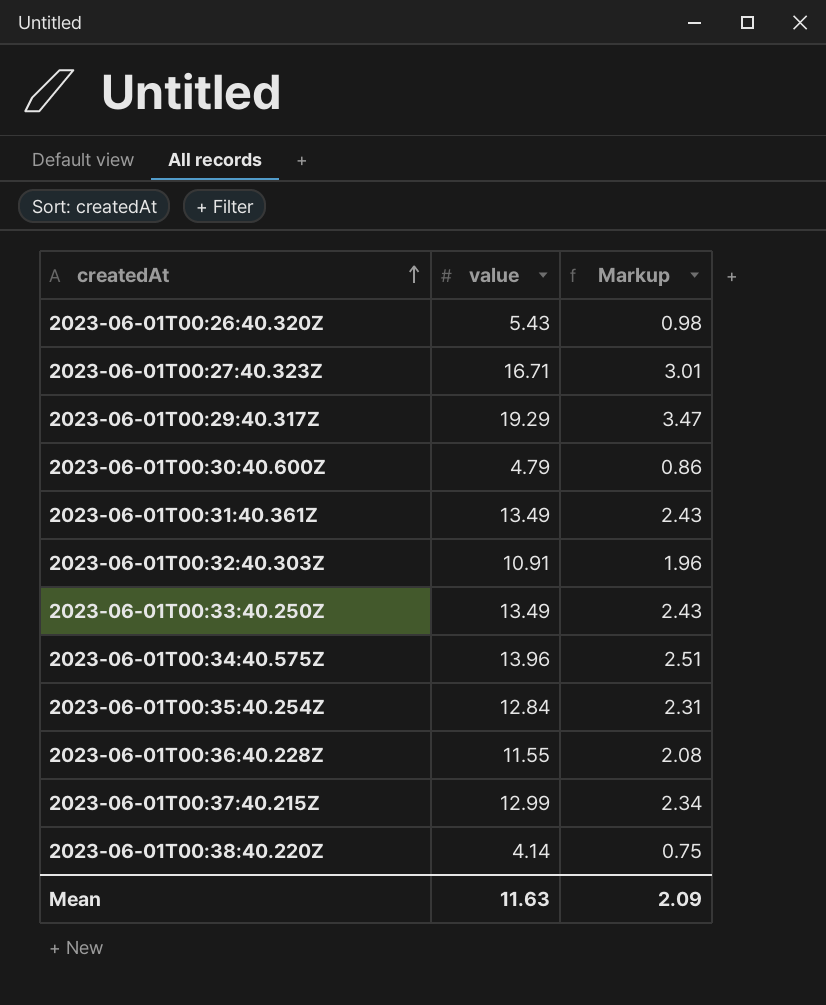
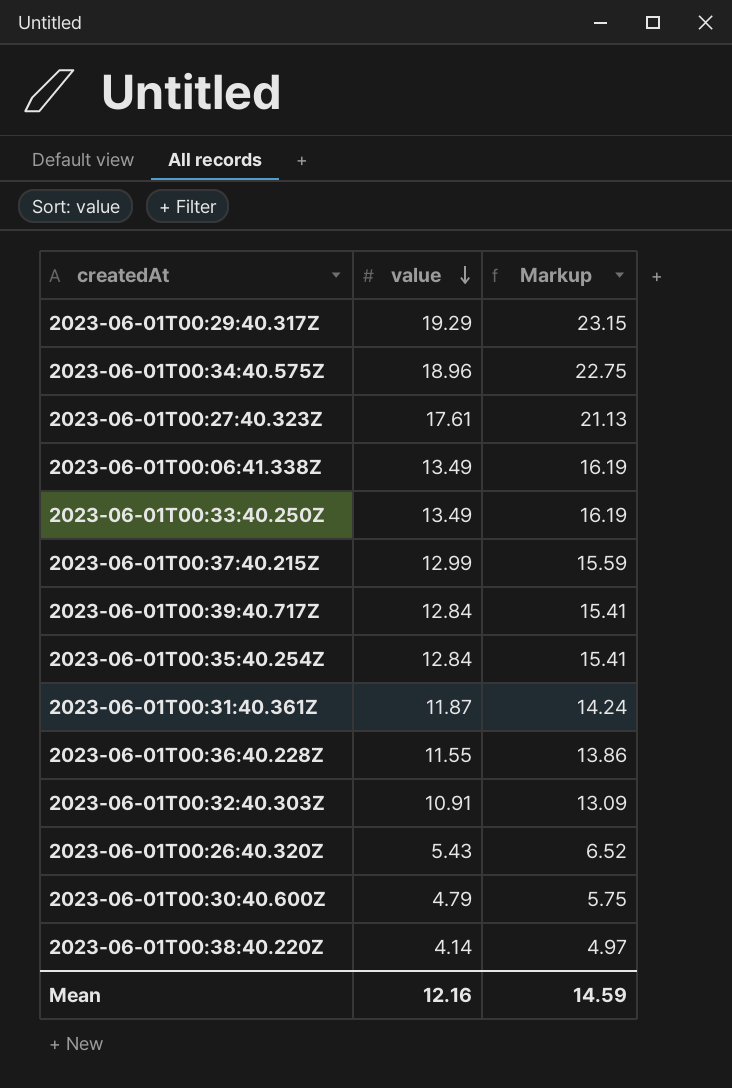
row order: createdAt ascending -> value descending
column Markup | formula: [value] * 0.18 -> [value] * 1.2
2023-06-01T00:34:40.575Z | value: 13.96 -> 18.96
2023-06-01T00:27:40.323Z | value: 16.71 -> 17.61
row 2023-06-01T00:06:41.338Z: none -> 13.49 | 16.19
row 2023-06-01T00:39:40.717Z: none -> 12.84 | 15.41
2023-06-01T00:31:40.361Z | value: 13.49 -> 11.87
Mean | value: 11.63 -> 12.16
Mean | Markup: 2.09 -> 14.59

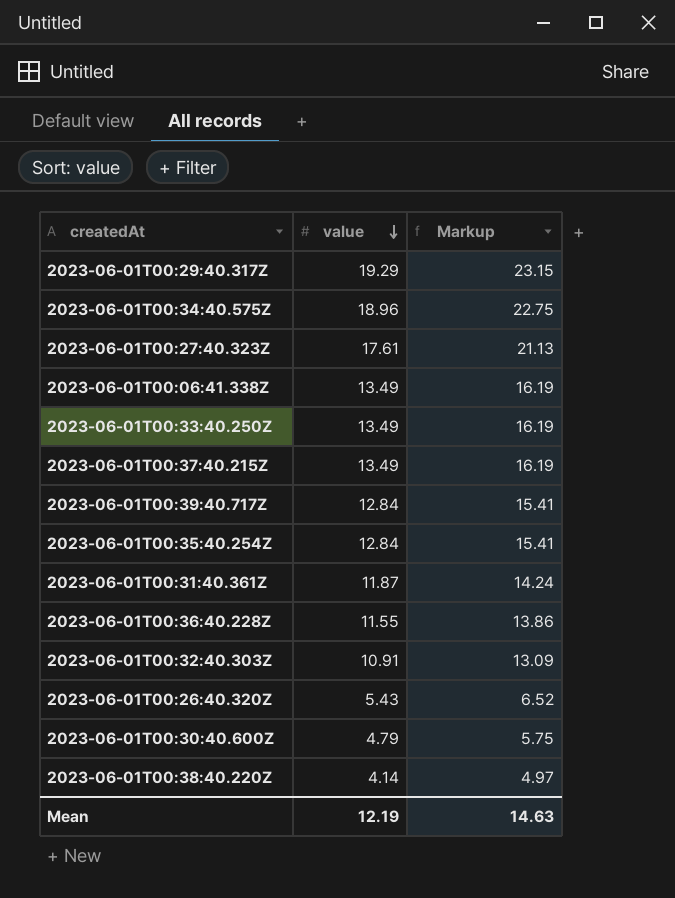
2023-06-01T00:37:40.215Z | value: 12.99 -> 13.49
2023-06-01T00:37:40.215Z | Markup: 15.59 -> 16.19
Mean | value: 12.16 -> 12.19
Mean | Markup: 14.59 -> 14.63

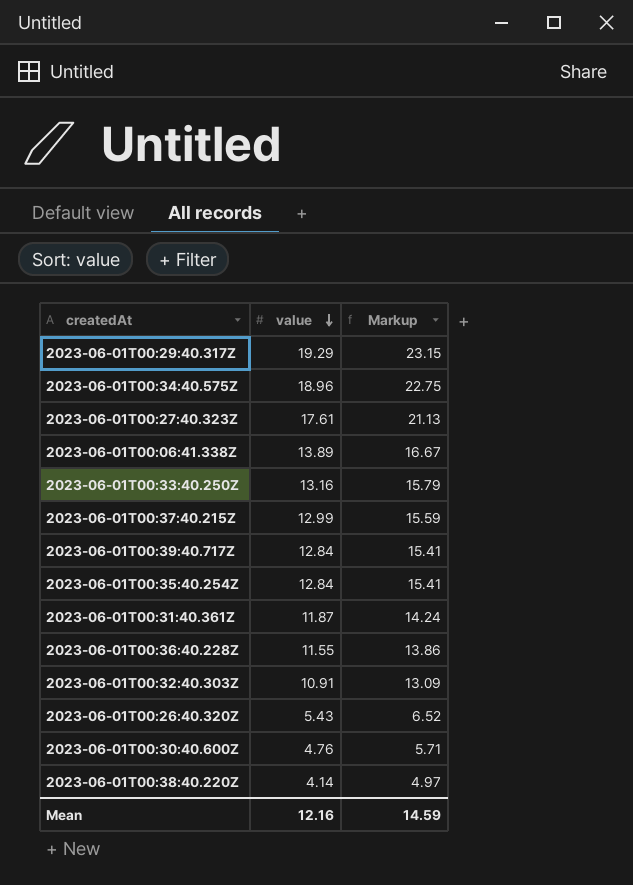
2023-06-01T00:06:41.338Z | value: 13.49 -> 13.89
2023-06-01T00:06:41.338Z | Markup: 16.19 -> 16.67
2023-06-01T00:33:40.250Z | value: 13.49 -> 13.16
2023-06-01T00:33:40.250Z | Markup: 16.19 -> 15.79
2023-06-01T00:37:40.215Z | value: 13.49 -> 12.99
2023-06-01T00:37:40.215Z | Markup: 16.19 -> 15.59
2023-06-01T00:30:40.600Z | value: 4.79 -> 4.76
2023-06-01T00:30:40.600Z | Markup: 5.75 -> 5.71
Mean | value: 12.19 -> 12.16
Mean | Markup: 14.63 -> 14.59

